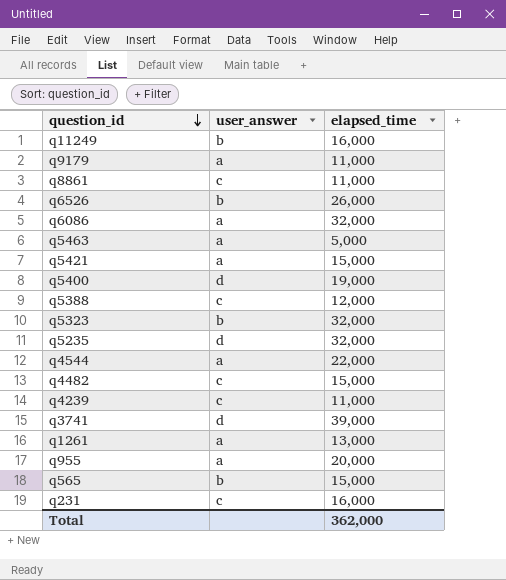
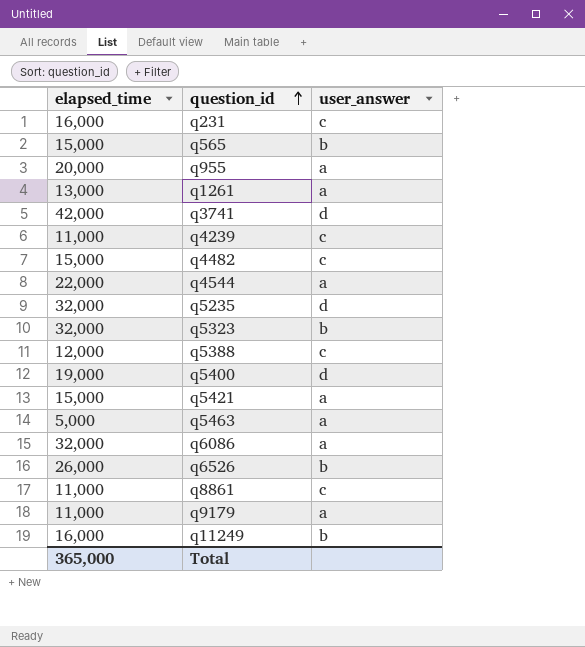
row order: question_id descending -> question_id ascending
column elapsed_time | position: 3 -> 1
q3741 | elapsed_time: 39,000 -> 42,000
Total | elapsed_time: 362,000 -> 365,000

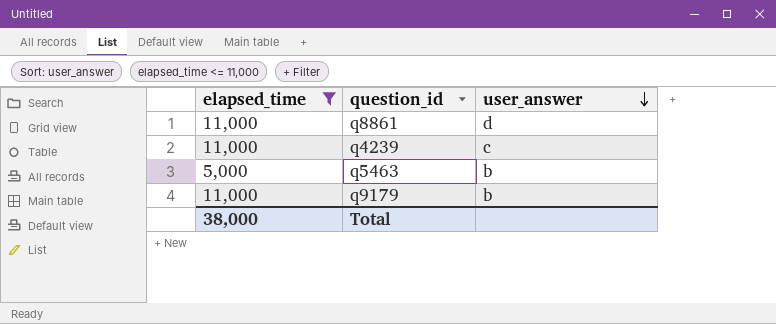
filter: none -> elapsed_time <= 11,000
row order: question_id ascending -> user_answer descending
q8861 | user_answer: c -> d
q5463 | user_answer: a -> b
q9179 | user_answer: a -> b
Total | elapsed_time: 365,000 -> 38,000

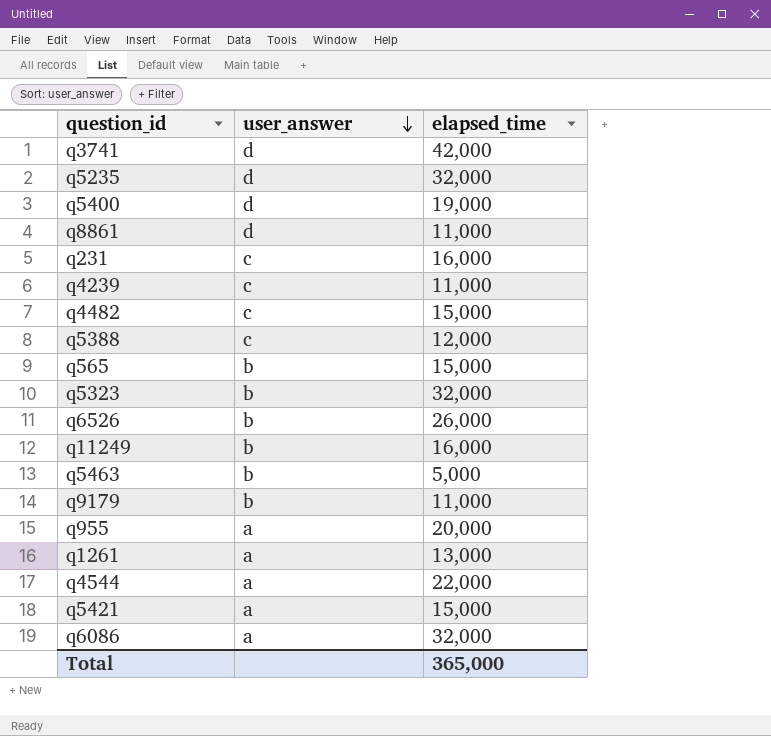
filter: elapsed_time <= 11,000 -> none
column elapsed_time | position: 1 -> 3
Total | elapsed_time: 38,000 -> 365,000

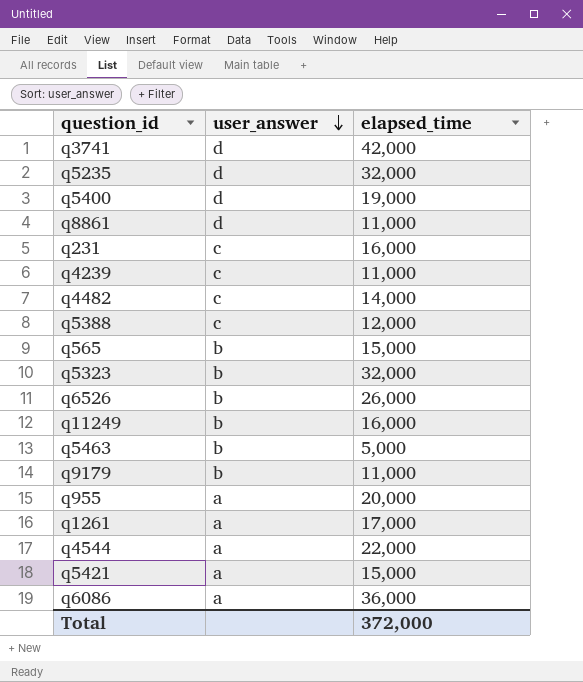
q4482 | elapsed_time: 15,000 -> 14,000
q1261 | elapsed_time: 13,000 -> 17,000
q6086 | elapsed_time: 32,000 -> 36,000
Total | elapsed_time: 365,000 -> 372,000

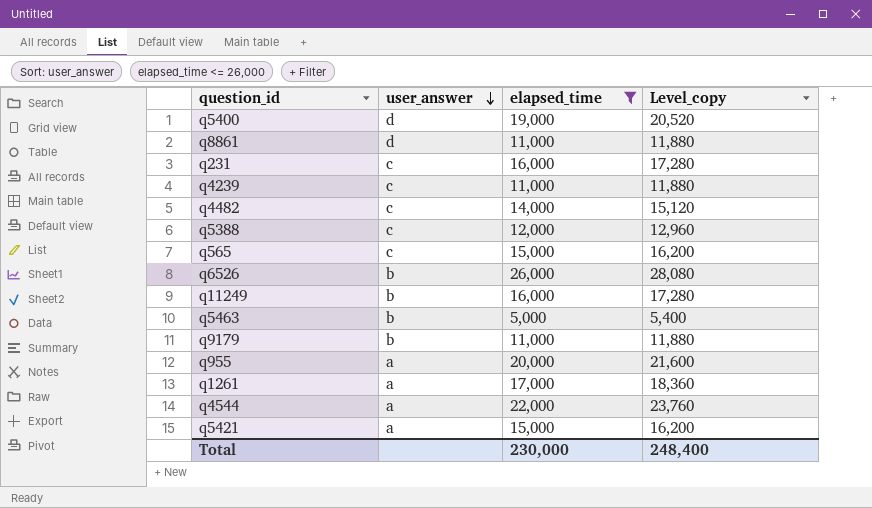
filter: none -> elapsed_time <= 26,000
column Level_copy | formula: none -> [elapsed_time] * 1.08
q565 | user_answer: b -> c
Total | elapsed_time: 372,000 -> 230,000

